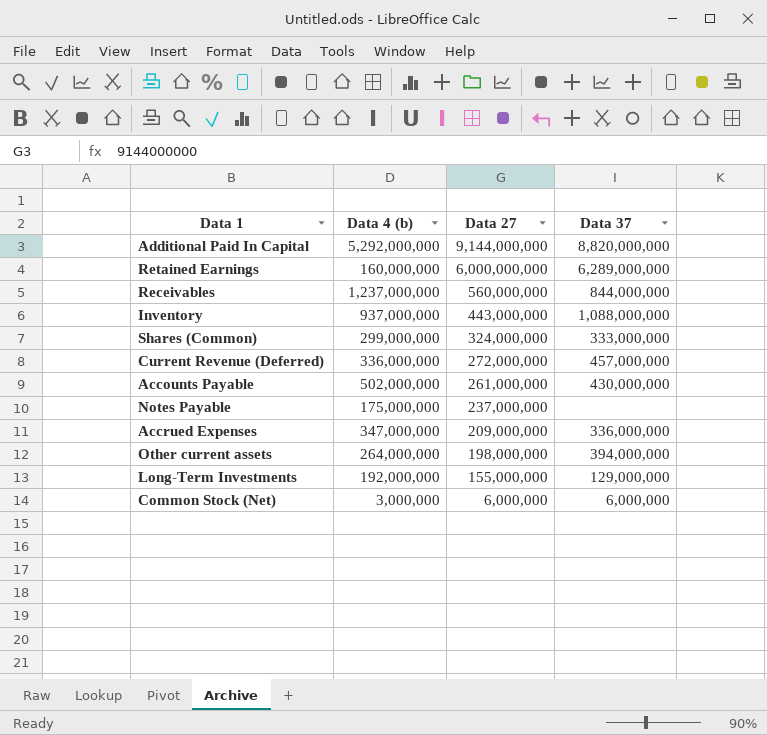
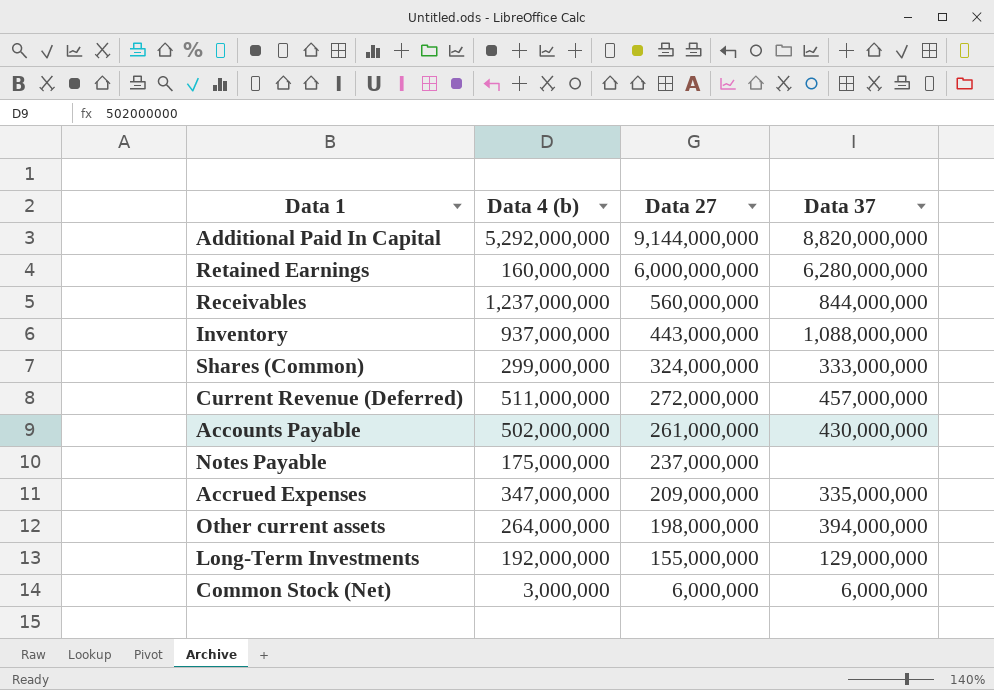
Retained Earnings | Data 37: 6,289,000,000 -> 6,280,000,000
Current Revenue (Deferred) | Data 4 (b): 336,000,000 -> 511,000,000
Accrued Expenses | Data 37: 336,000,000 -> 335,000,000

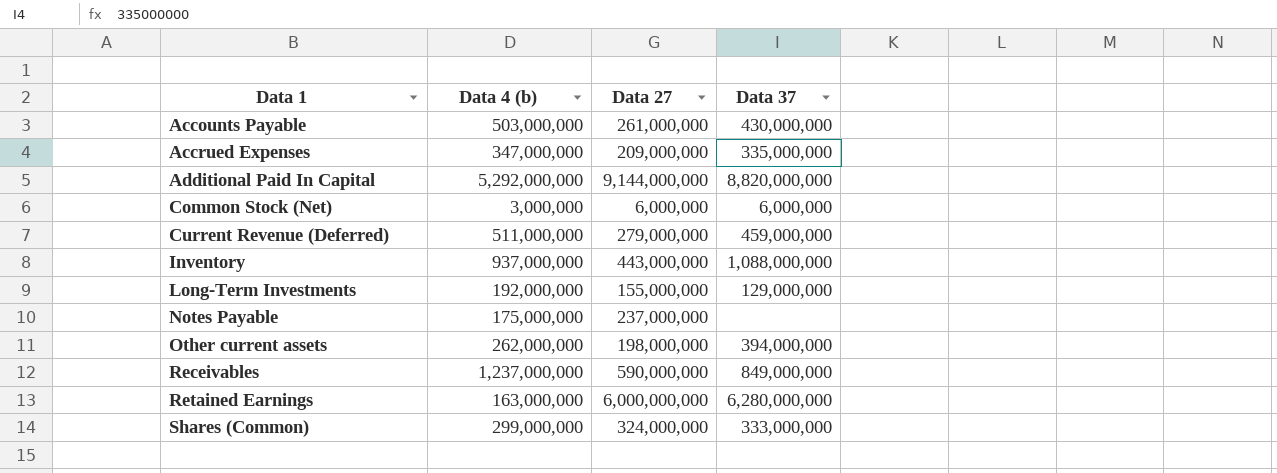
row order: Data 27 descending -> Data 1 ascending
Accounts Payable | Data 4 (b): 502,000,000 -> 503,000,000
Current Revenue (Deferred) | Data 27: 272,000,000 -> 279,000,000
Current Revenue (Deferred) | Data 37: 457,000,000 -> 459,000,000
Other current assets | Data 4 (b): 264,000,000 -> 262,000,000
Receivables | Data 27: 560,000,000 -> 590,000,000
Receivables | Data 37: 844,000,000 -> 849,000,000
Retained Earnings | Data 4 (b): 160,000,000 -> 163,000,000

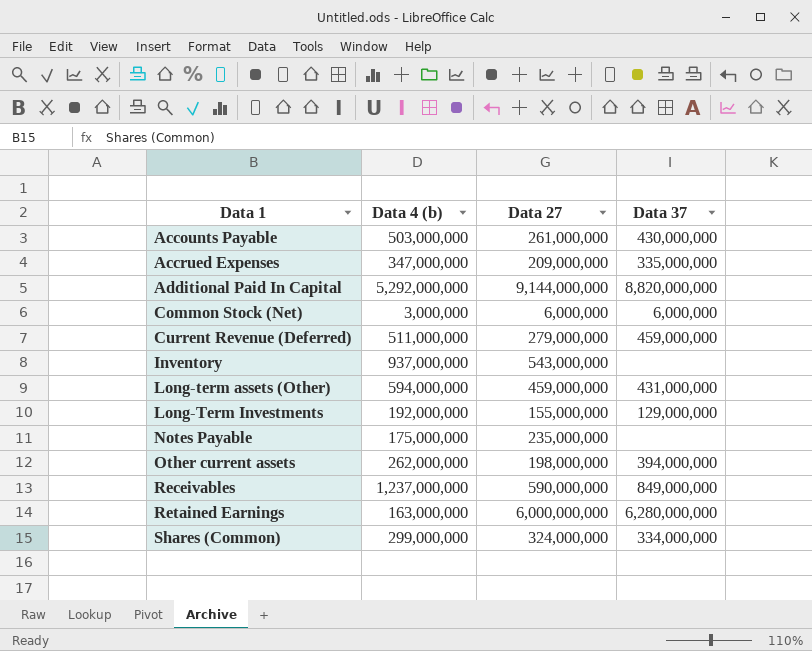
Inventory | Data 27: 443,000,000 -> 543,000,000
Inventory | Data 37: 1,088,000,000 -> none
row Long-term assets (Other): none -> 594,000,000 | 459,000,000 | 431,000,000
Notes Payable | Data 27: 237,000,000 -> 235,000,000
Shares (Common) | Data 37: 333,000,000 -> 334,000,000

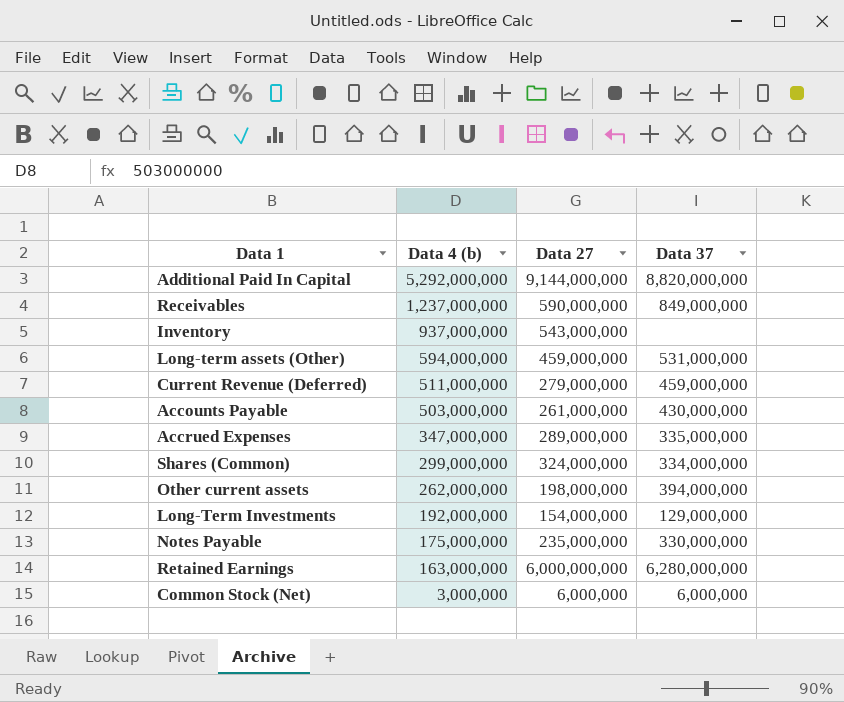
row order: Data 1 ascending -> Data 4 (b) descending
Long-term assets (Other) | Data 37: 431,000,000 -> 531,000,000
Accrued Expenses | Data 27: 209,000,000 -> 289,000,000
Long-Term Investments | Data 27: 155,000,000 -> 154,000,000
Notes Payable | Data 37: none -> 330,000,000

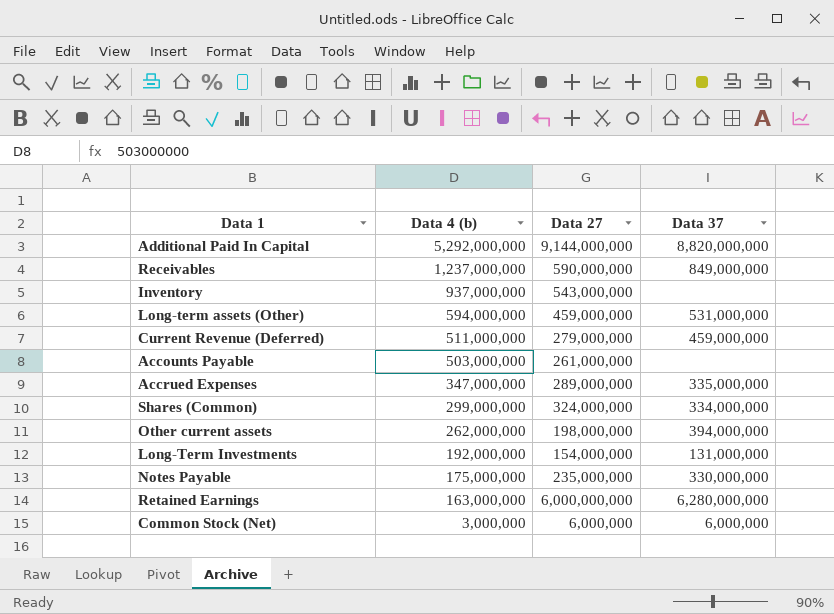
Accounts Payable | Data 37: 430,000,000 -> none
Long-Term Investments | Data 37: 129,000,000 -> 131,000,000

